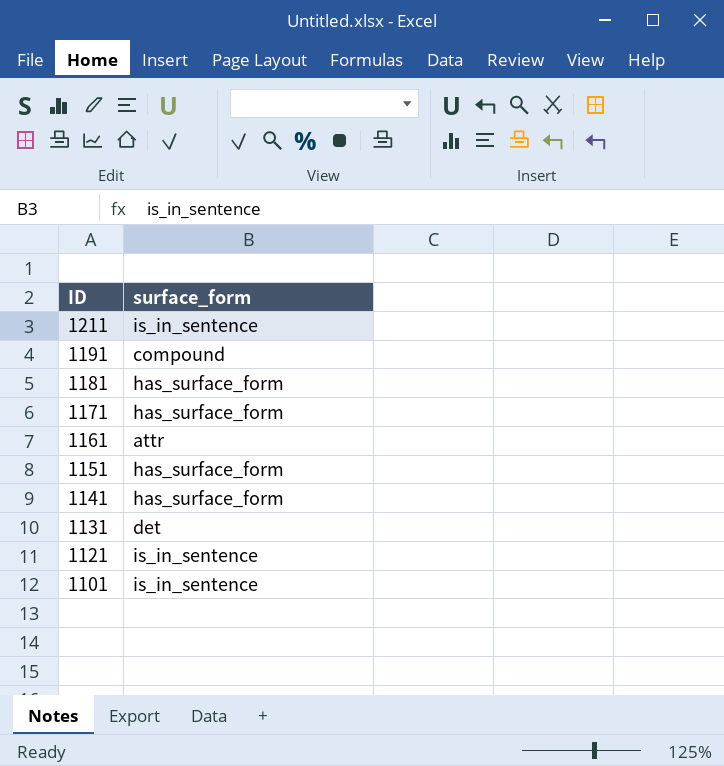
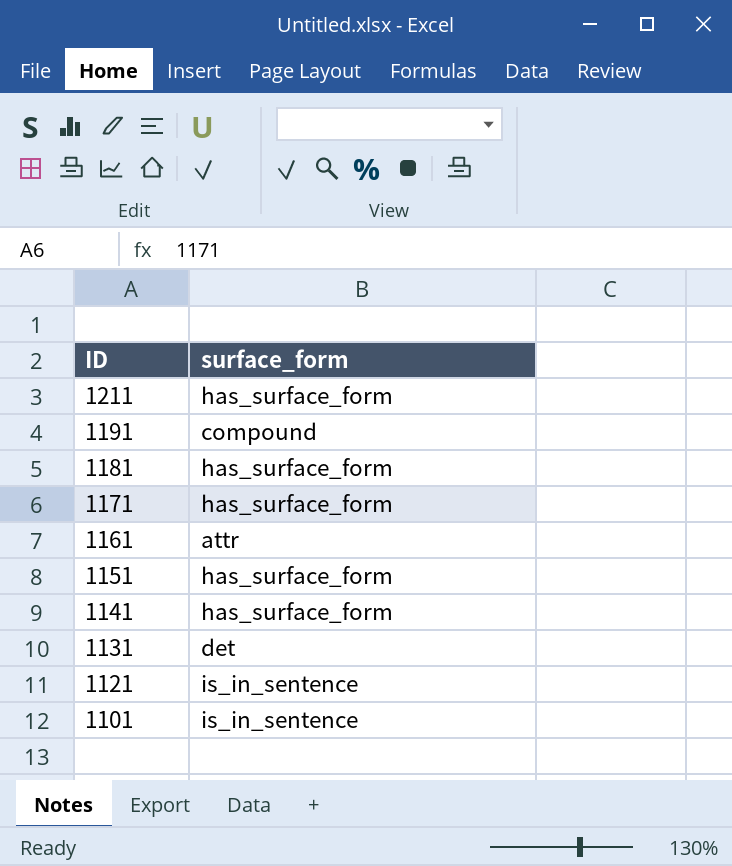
1211 | surface_form: is_in_sentence -> has_surface_form

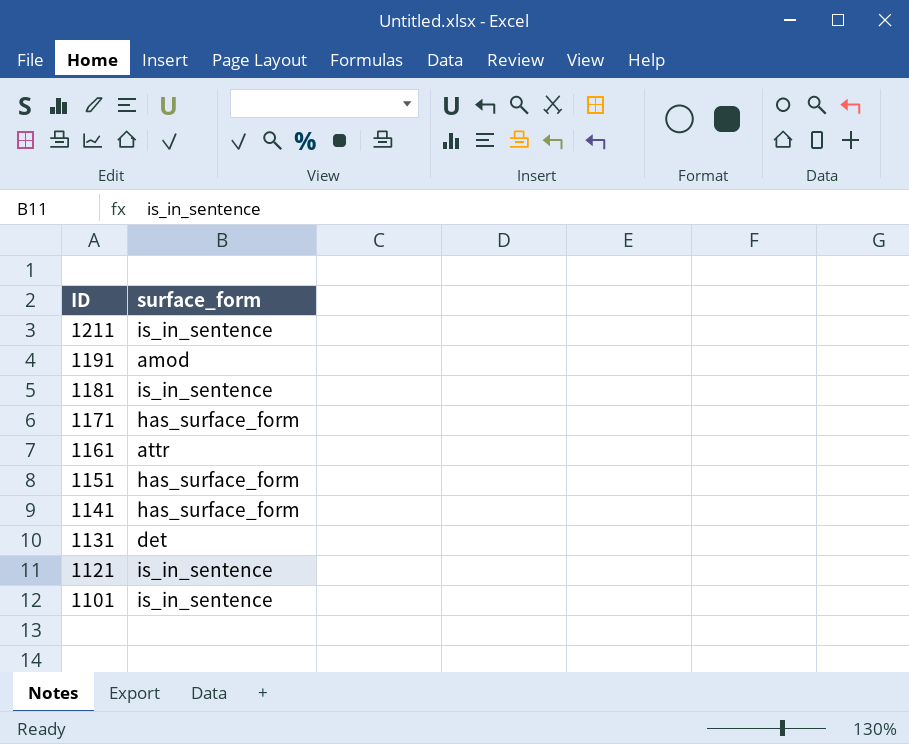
1211 | surface_form: has_surface_form -> is_in_sentence
1191 | surface_form: compound -> amod
1181 | surface_form: has_surface_form -> is_in_sentence

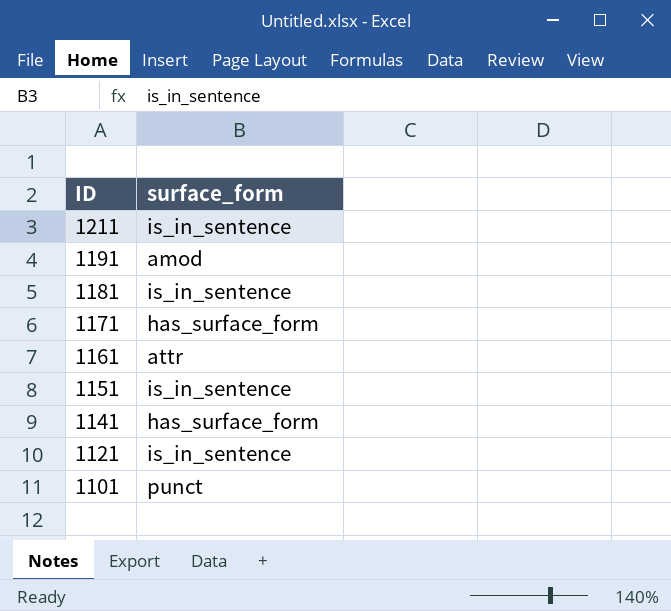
row 1131: det -> none
1151 | surface_form: has_surface_form -> is_in_sentence
1101 | surface_form: is_in_sentence -> punct

